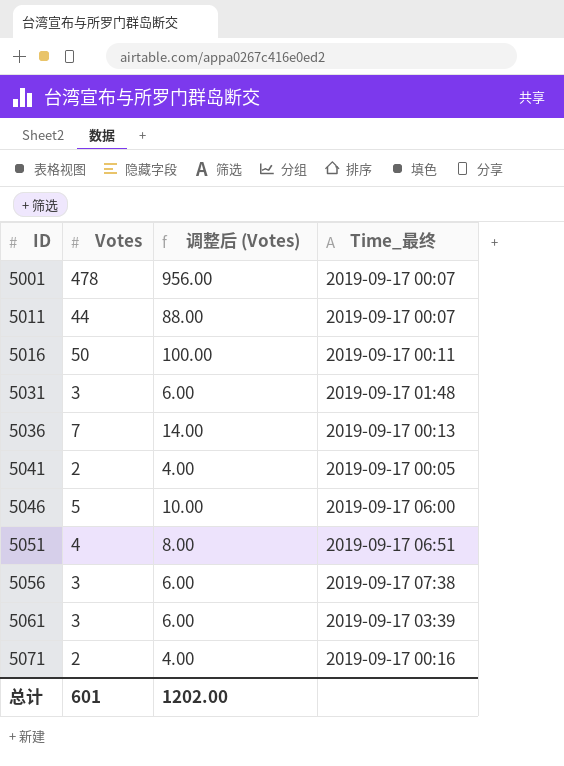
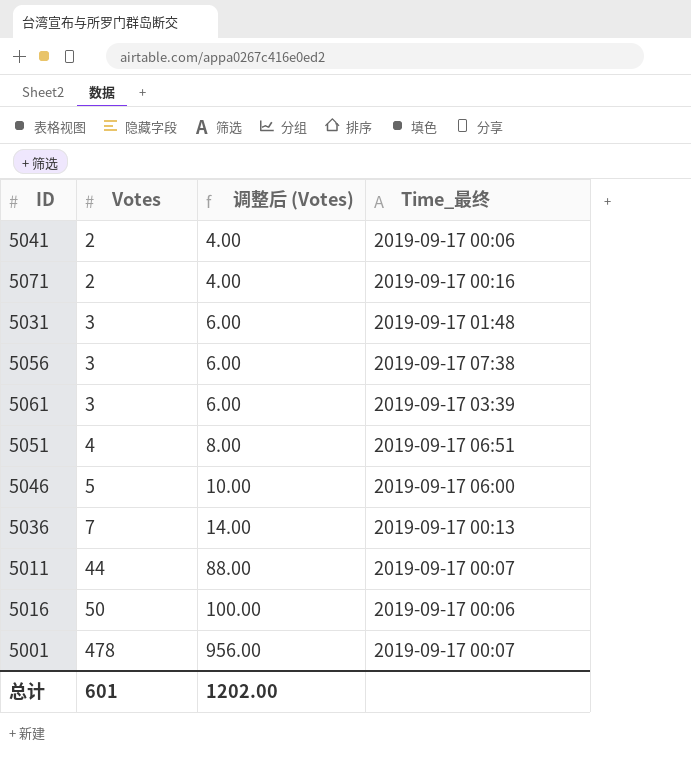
row order: ID ascending -> Votes ascending
5041 | Time_最终: 2019-09-17 00:05 -> 2019-09-17 00:06
5016 | Time_最终: 2019-09-17 00:11 -> 2019-09-17 00:06

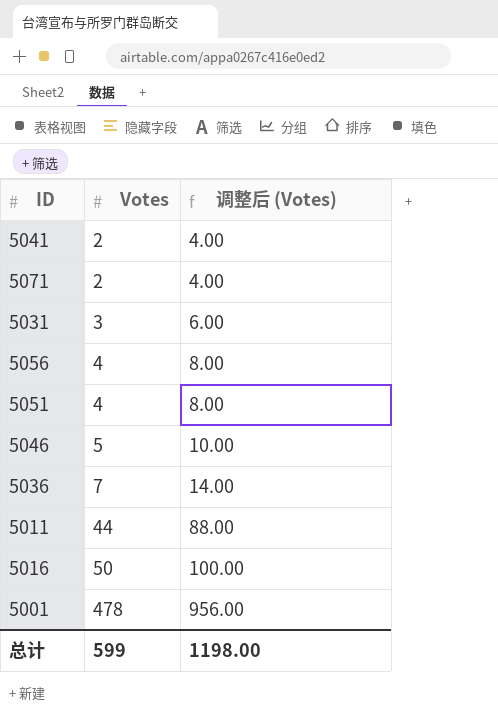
column Time_最终 | position: 4 -> none
row 5061: 3 | 6.00 | 2019-09-17 03:39 -> none
5056 | Votes: 3 -> 4
5056 | 调整后 (Votes): 6.00 -> 8.00
总计 | Votes: 601 -> 599
总计 | 调整后 (Votes): 1202.00 -> 1198.00

